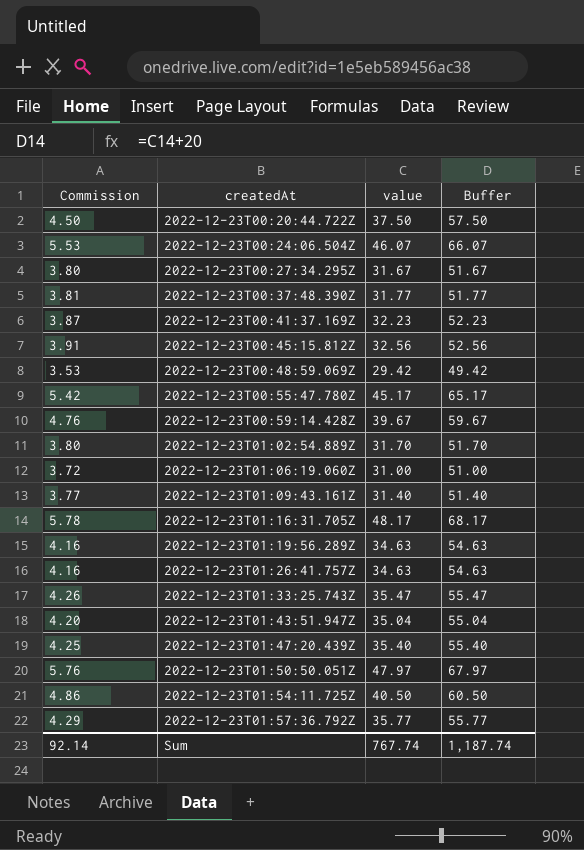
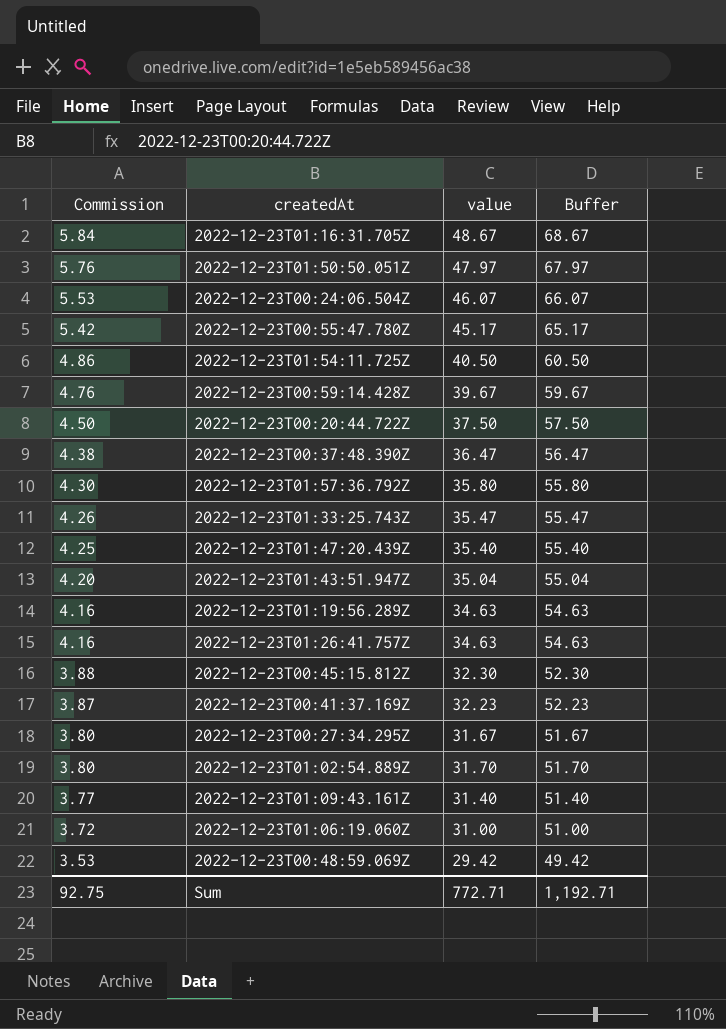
row order: createdAt ascending -> Commission descending
2022-12-23T01:16:31.705Z | Commission: 5.78 -> 5.84
2022-12-23T01:16:31.705Z | value: 48.17 -> 48.67
2022-12-23T01:16:31.705Z | Buffer: 68.17 -> 68.67
2022-12-23T00:37:48.390Z | Commission: 3.81 -> 4.38
2022-12-23T00:37:48.390Z | value: 31.77 -> 36.47
2022-12-23T00:37:48.390Z | Buffer: 51.77 -> 56.47
2022-12-23T01:57:36.792Z | Commission: 4.29 -> 4.30
2022-12-23T01:57:36.792Z | value: 35.77 -> 35.80
2022-12-23T01:57:36.792Z | Buffer: 55.77 -> 55.80
2022-12-23T00:45:15.812Z | Commission: 3.91 -> 3.88
2022-12-23T00:45:15.812Z | value: 32.56 -> 32.30
2022-12-23T00:45:15.812Z | Buffer: 52.56 -> 52.30
Sum | Commission: 92.14 -> 92.75
Sum | value: 767.74 -> 772.71
Sum | Buffer: 1,187.74 -> 1,192.71

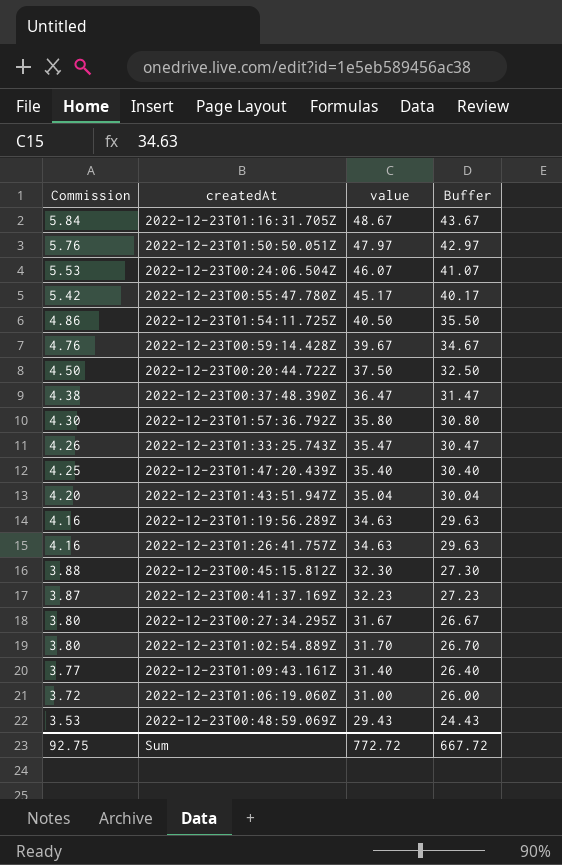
column Buffer | formula: [value] + 20 -> [value] - 5
2022-12-23T00:48:59.069Z | value: 29.42 -> 29.43
Sum | value: 772.71 -> 772.72
Sum | Buffer: 1,192.71 -> 667.72

